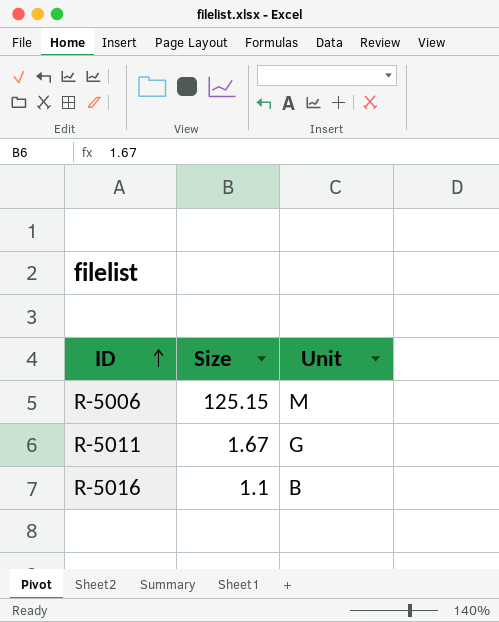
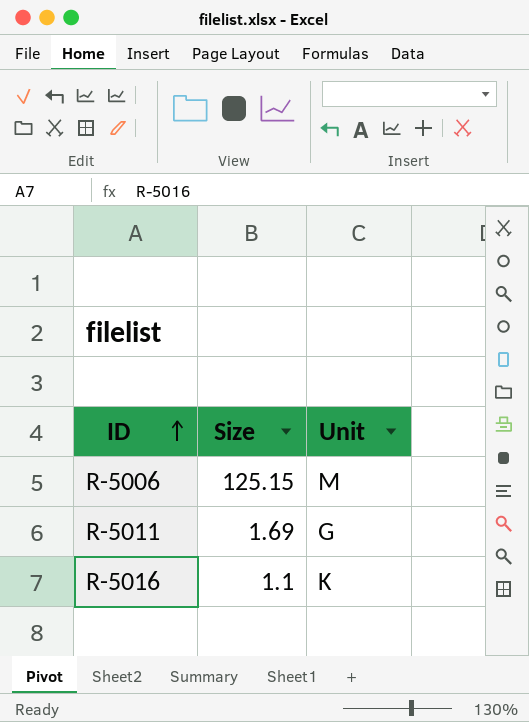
R-5011 | Size: 1.67 -> 1.69
R-5016 | Unit: B -> K

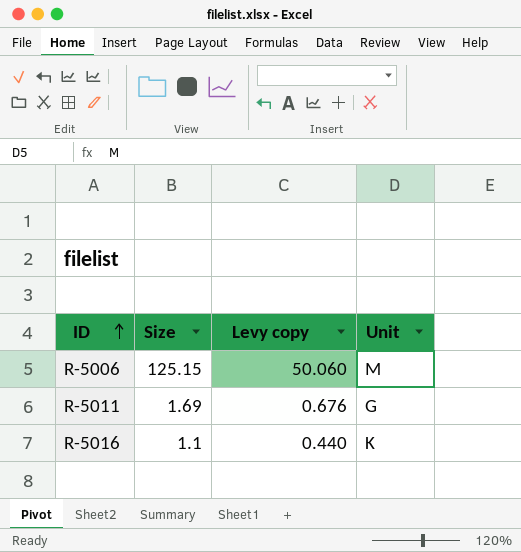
column Levy copy | formula: none -> [Size] * 0.4

